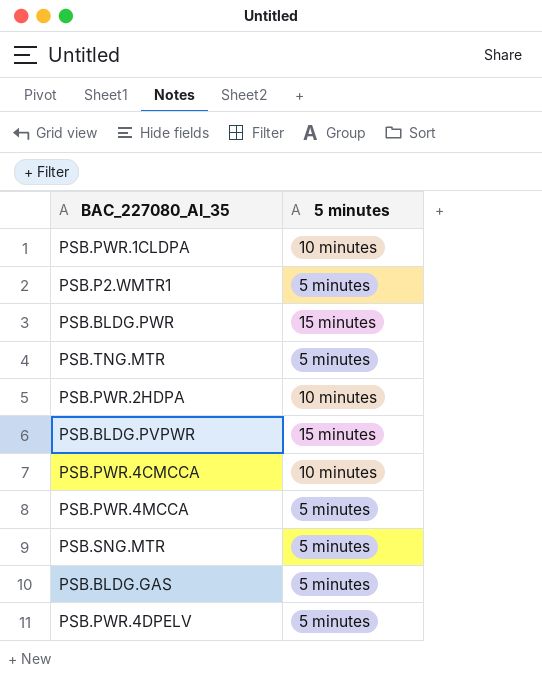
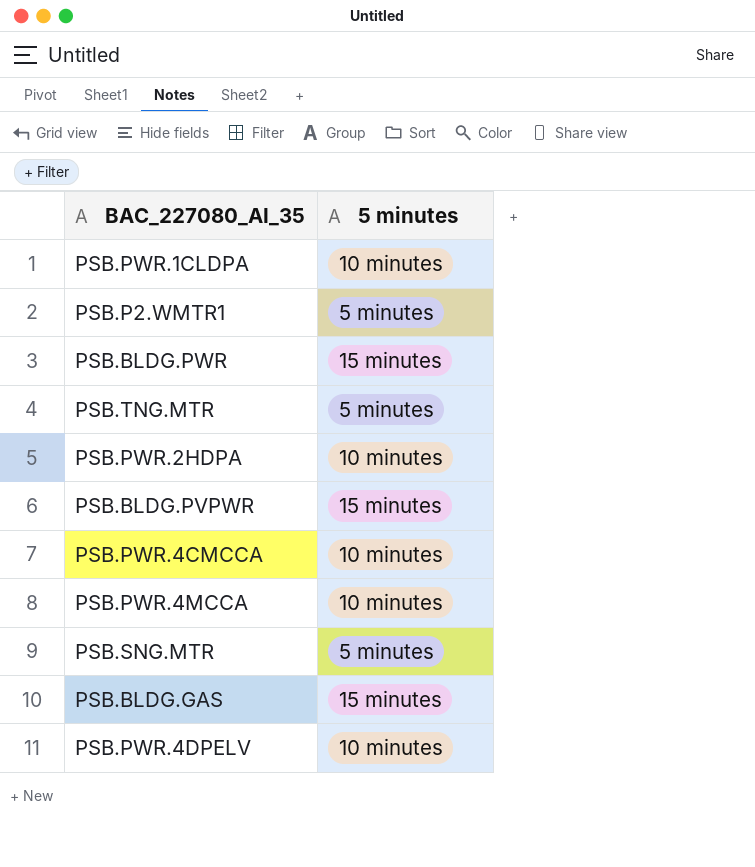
PSB.PWR.4MCCA | 5 minutes: 5 minutes -> 10 minutes
PSB.BLDG.GAS | 5 minutes: 5 minutes -> 15 minutes
PSB.PWR.4DPELV | 5 minutes: 5 minutes -> 10 minutes

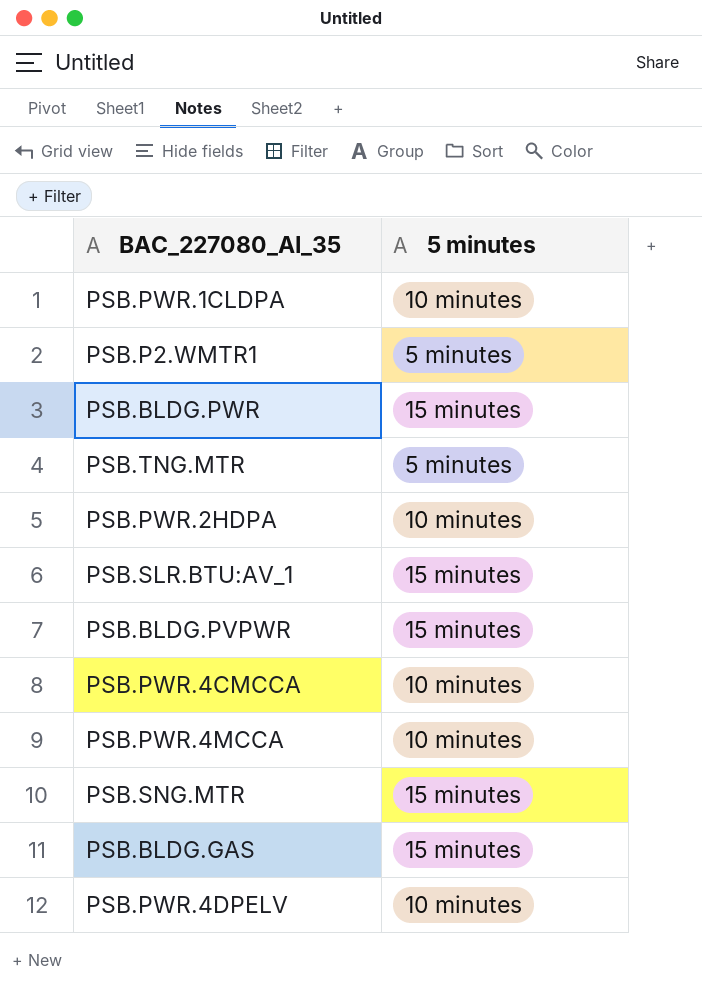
row PSB.SLR.BTU:AV_1: none -> 15 minutes
PSB.SNG.MTR | 5 minutes: 5 minutes -> 15 minutes

